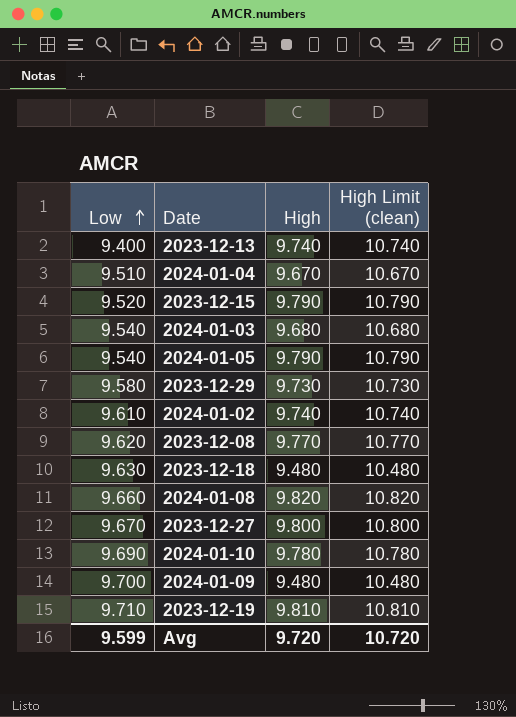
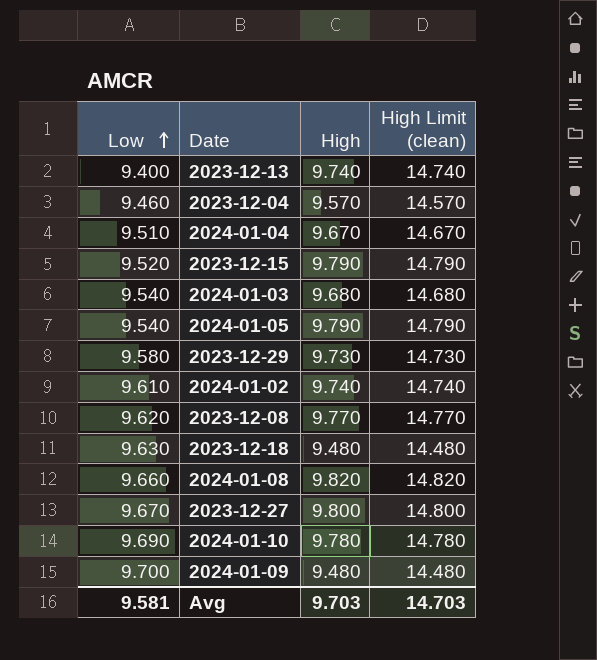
column High Limit (clean) | formula: [High] + 1 -> [High] + 5
row 2023-12-19: 9.710 | 9.810 | 10.810 -> none
row 2023-12-04: none -> 9.460 | 9.570 | 14.570
Avg | Low: 9.599 -> 9.581
Avg | High: 9.720 -> 9.703
Avg | High Limit (clean): 10.720 -> 14.703

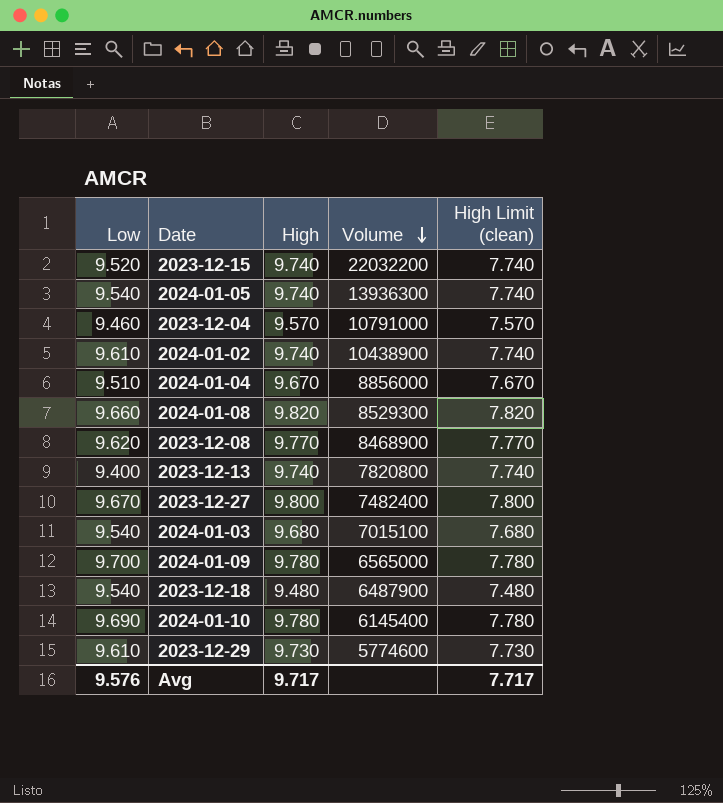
row order: Low ascending -> Volume descending
column Volume | position: none -> 4
column High Limit (clean) | formula: [High] + 5 -> [High] - 2
2023-12-15 | High: 9.790 -> 9.740
2024-01-05 | High: 9.790 -> 9.740
2024-01-09 | High: 9.480 -> 9.780
2023-12-18 | Low: 9.630 -> 9.540
2023-12-29 | Low: 9.580 -> 9.610
Avg | Low: 9.581 -> 9.576
Avg | High: 9.703 -> 9.717
Avg | High Limit (clean): 14.703 -> 7.717

